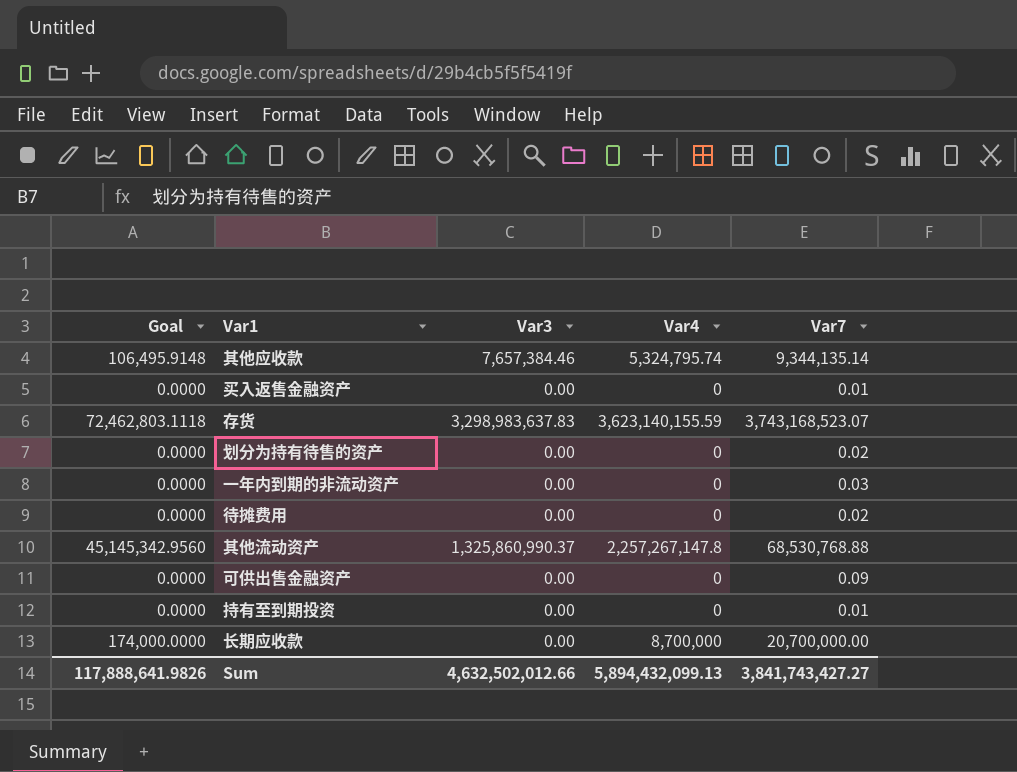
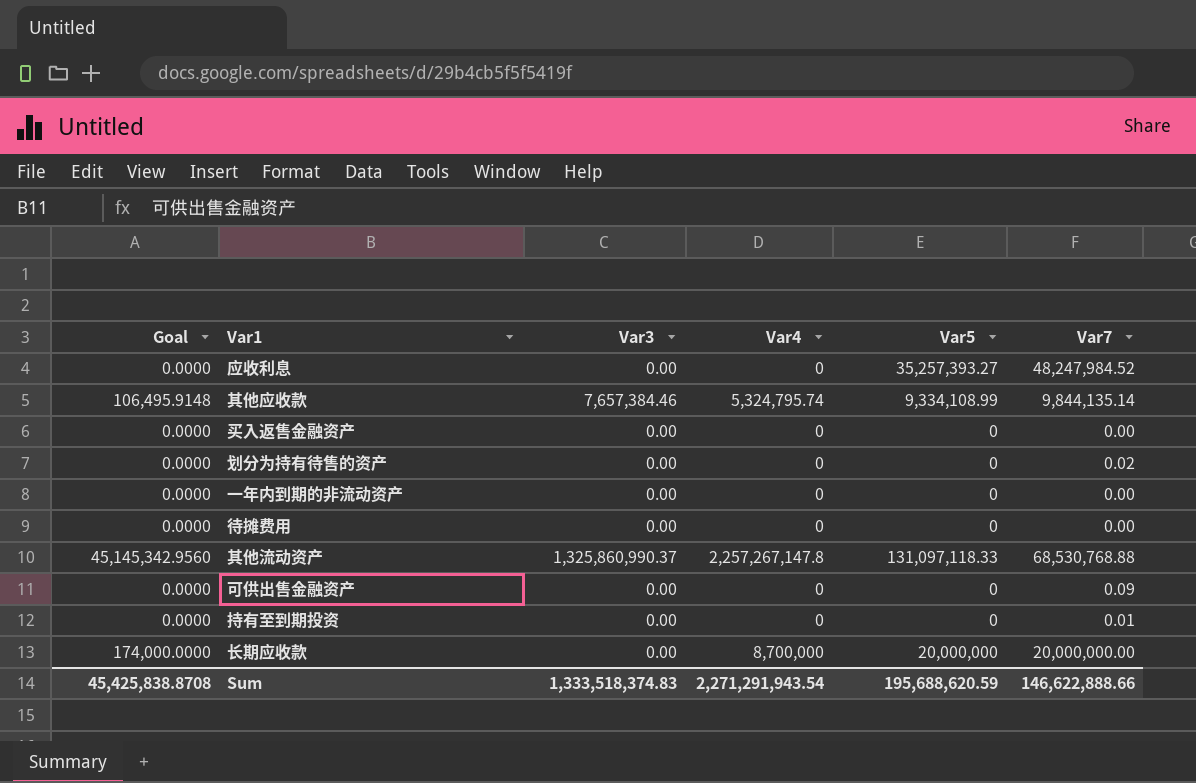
column Var5 | position: none -> 5
row 存货: 72,462,803.1118 | 3,298,983,637.83 | 3,623,140,155.59 | 3,743,168,523.07 -> none
row 应收利息: none -> 0.0000 | 0.00 | 0 | 35,257,393.27 | 48,247,984.52
其他应收款 | Var7: 9,344,135.14 -> 9,844,135.14
买入返售金融资产 | Var7: 0.01 -> 0.00
一年内到期的非流动资产 | Var7: 0.03 -> 0.00
待摊费用 | Var7: 0.02 -> 0.00
长期应收款 | Var7: 20,700,000.00 -> 20,000,000.00
Sum | Goal: 117,888,641.9826 -> 45,425,838.8708
Sum | Var3: 4,632,502,012.66 -> 1,333,518,374.83
Sum | Var4: 5,894,432,099.13 -> 2,271,291,943.54
Sum | Var7: 3,841,743,427.27 -> 146,622,888.66

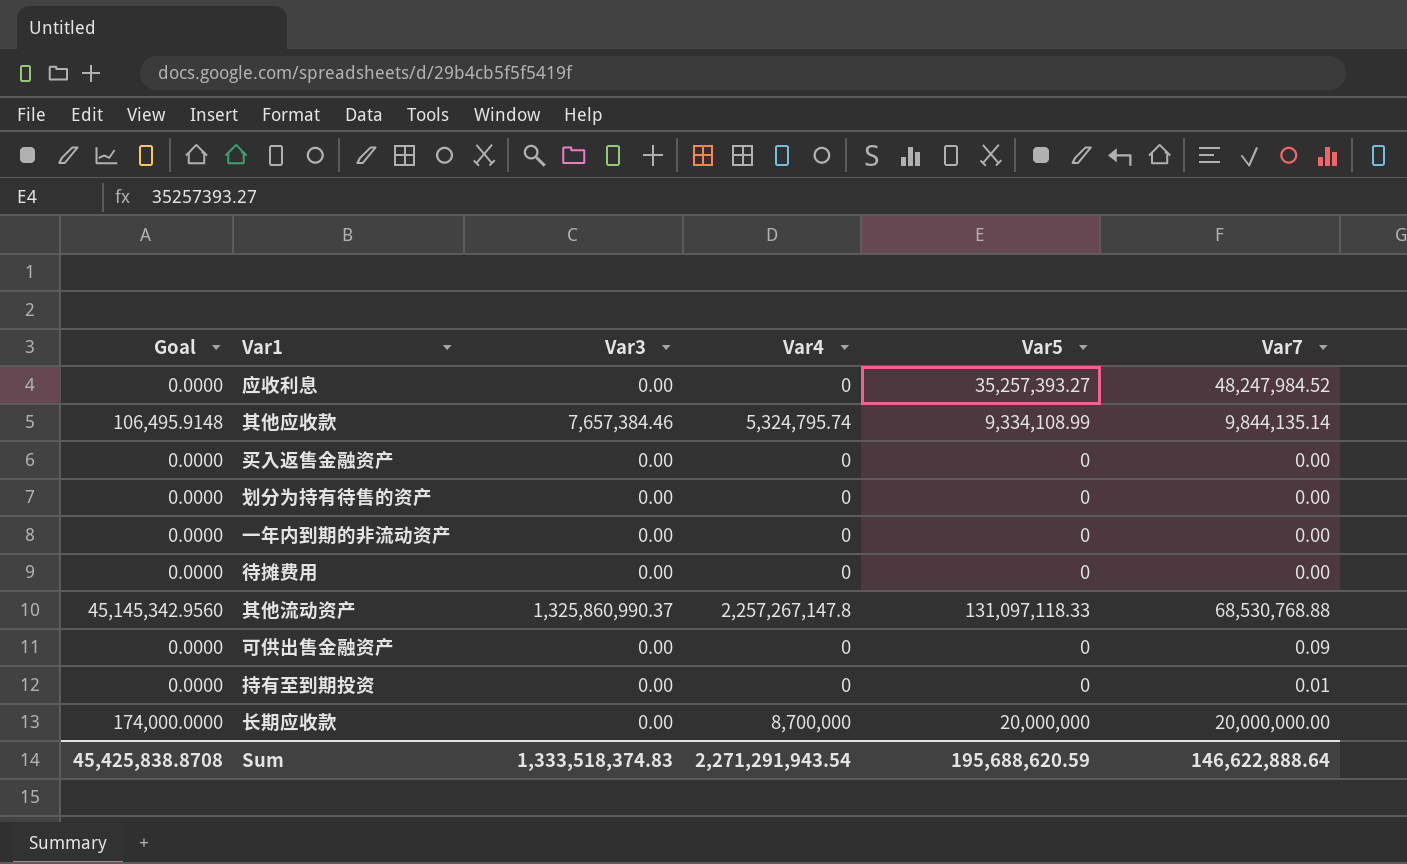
划分为持有待售的资产 | Var7: 0.02 -> 0.00
Sum | Var7: 146,622,888.66 -> 146,622,888.64

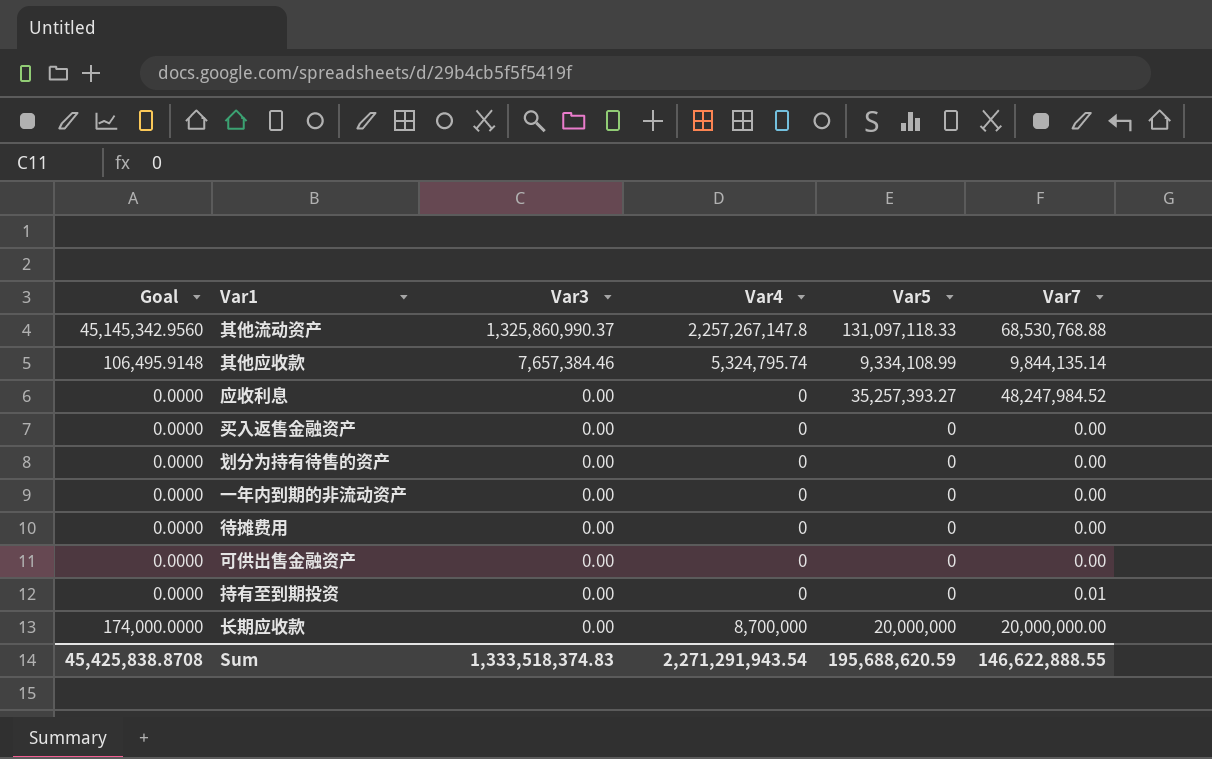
row order: none -> Var3 descending
可供出售金融资产 | Var7: 0.09 -> 0.00
Sum | Var7: 146,622,888.64 -> 146,622,888.55

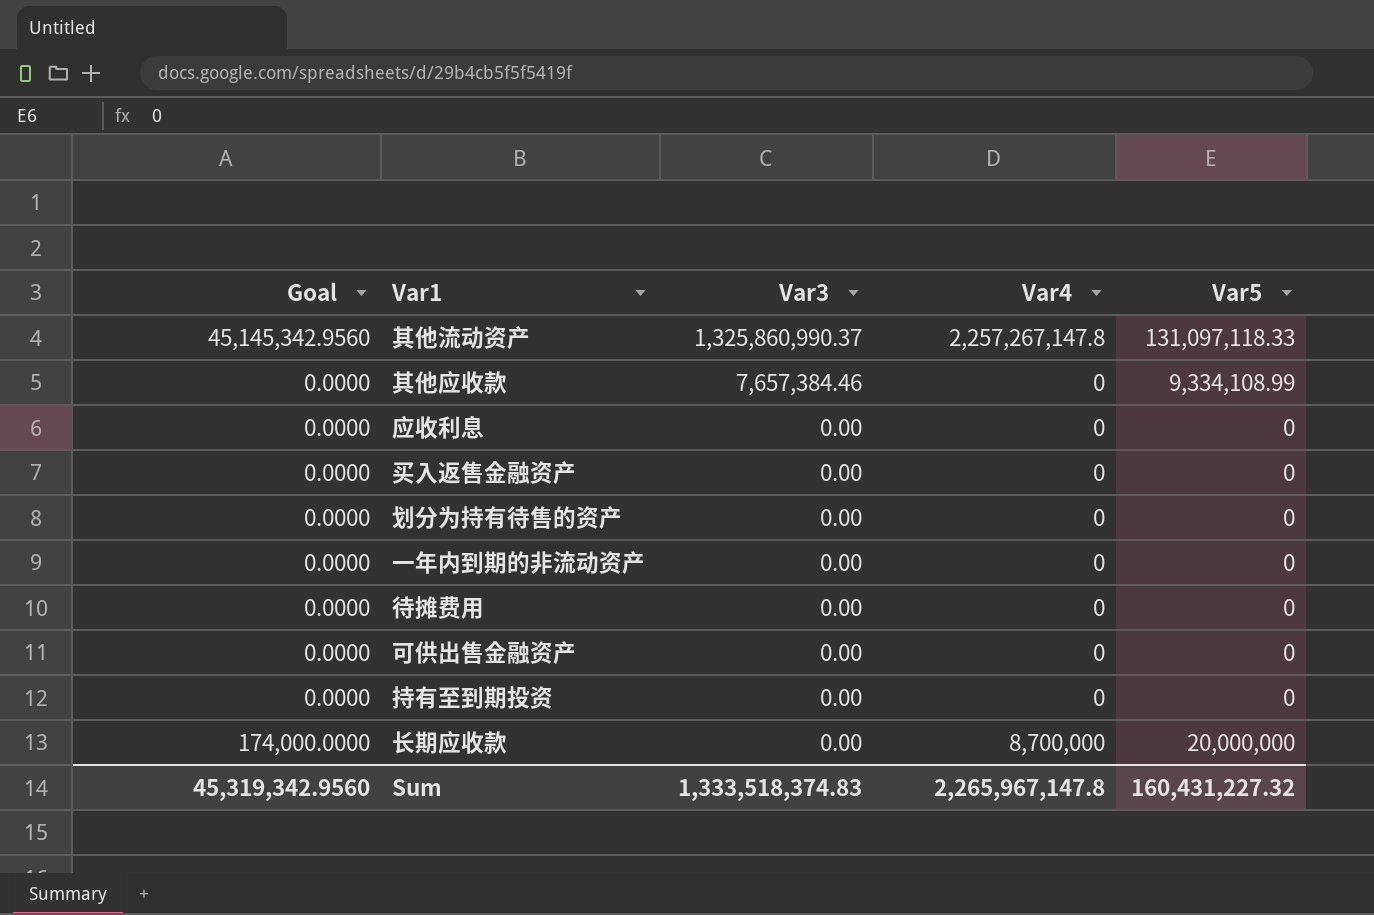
column Var7 | position: 6 -> none
其他应收款 | Goal: 106,495.9148 -> 0.0000
其他应收款 | Var4: 5,324,795.74 -> 0
应收利息 | Var5: 35,257,393.27 -> 0
Sum | Goal: 45,425,838.8708 -> 45,319,342.9560
Sum | Var4: 2,271,291,943.54 -> 2,265,967,147.8
Sum | Var5: 195,688,620.59 -> 160,431,227.32

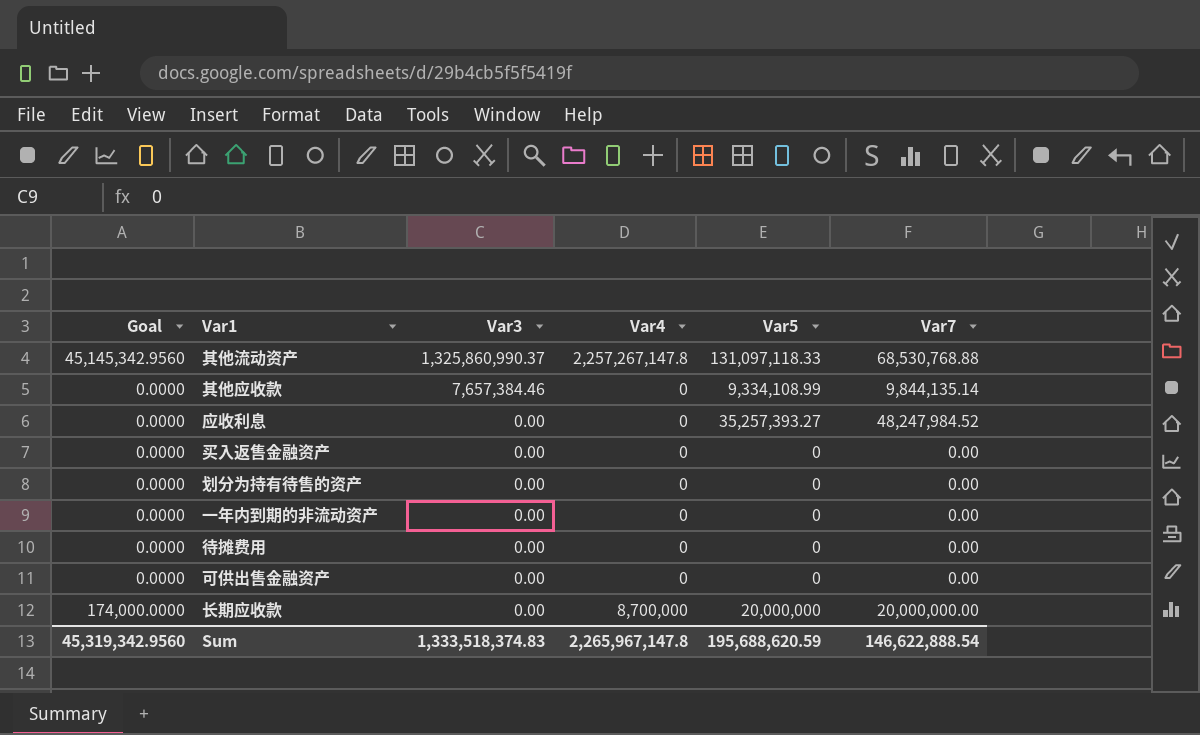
column Var7 | position: none -> 6
row 持有至到期投资: 0.0000 | 0.00 | 0 | 0 -> none
应收利息 | Var5: 0 -> 35,257,393.27
Sum | Var5: 160,431,227.32 -> 195,688,620.59

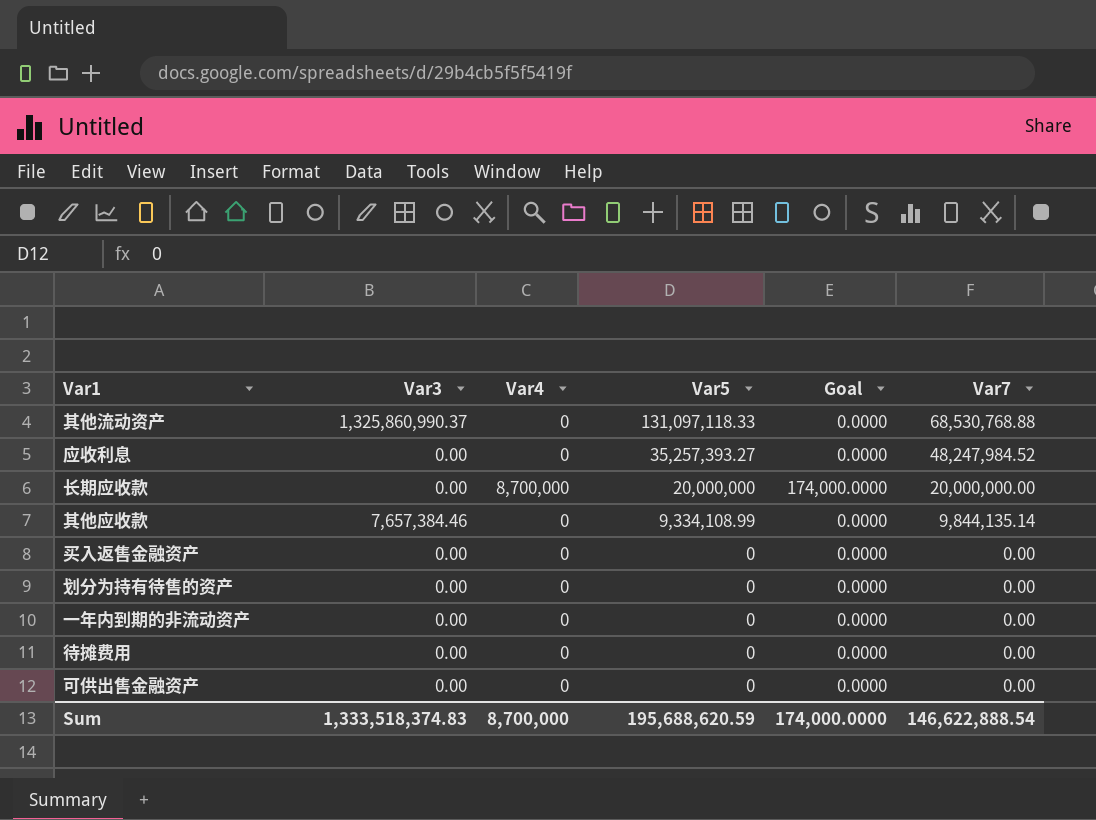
row order: Var3 descending -> Var5 descending
column Goal | position: 1 -> 5
其他流动资产 | Var4: 2,257,267,147.8 -> 0
其他流动资产 | Goal: 45,145,342.9560 -> 0.0000
Sum | Var4: 2,265,967,147.8 -> 8,700,000
Sum | Goal: 45,319,342.9560 -> 174,000.0000

